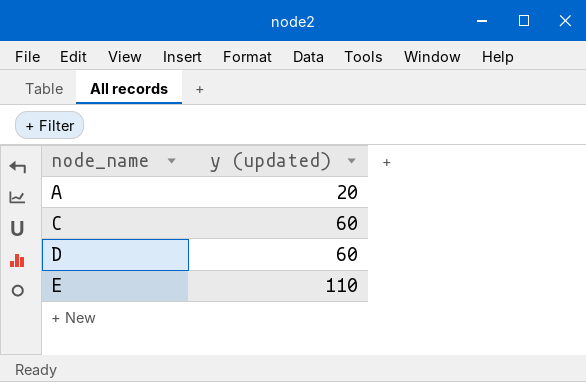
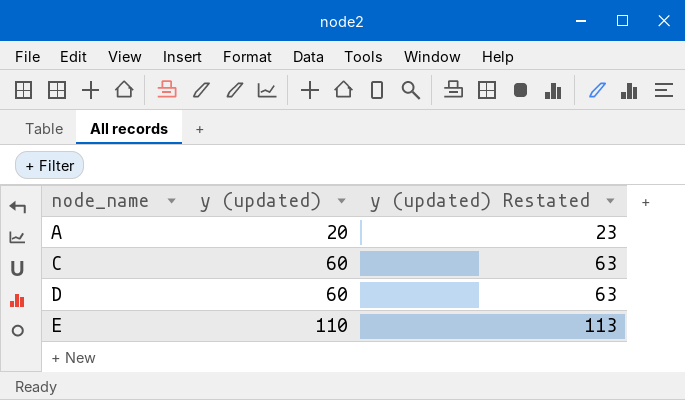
column y (updated) Restated | formula: none -> [y (updated)] + 3

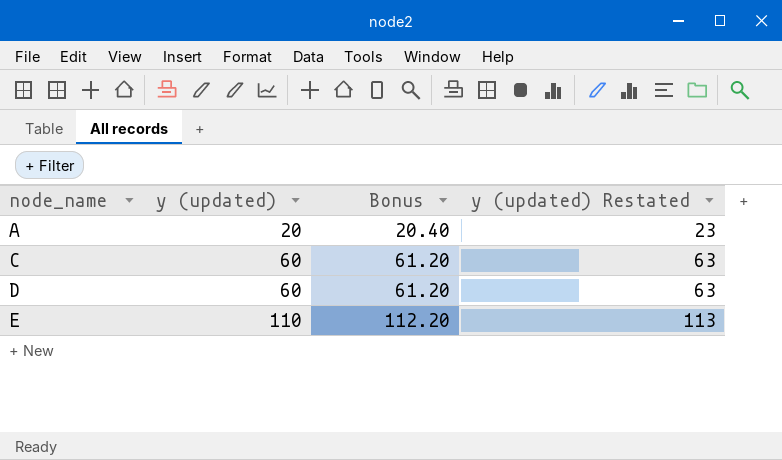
column Bonus | formula: none -> [y (updated)] * 1.02

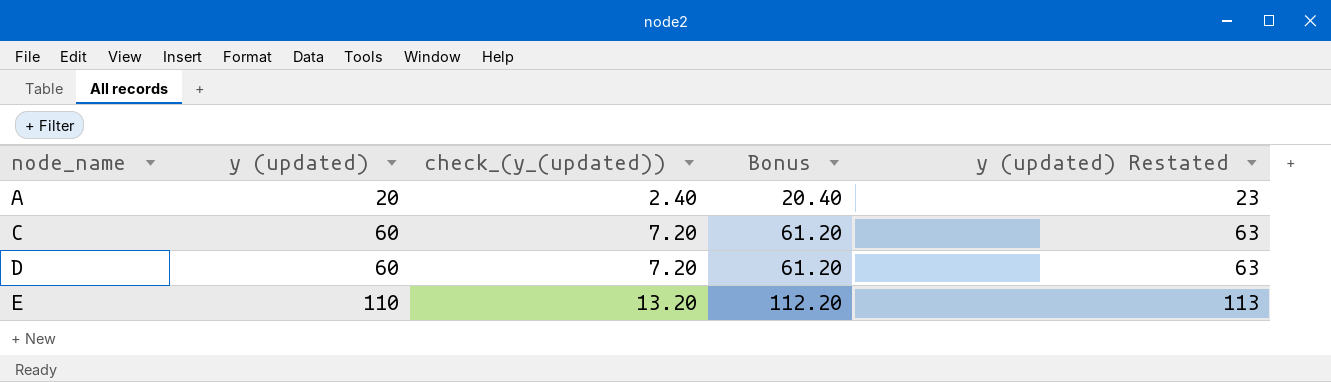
column check_(y_(updated)) | formula: none -> [y (updated)] * 0.12

